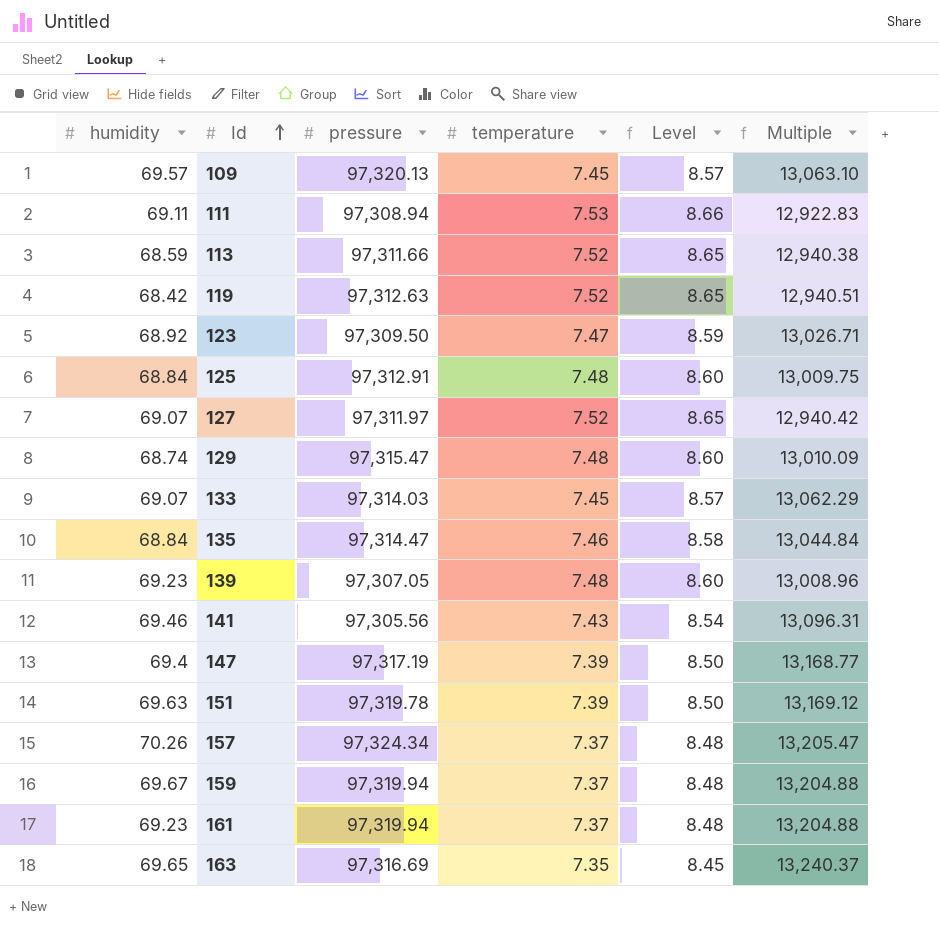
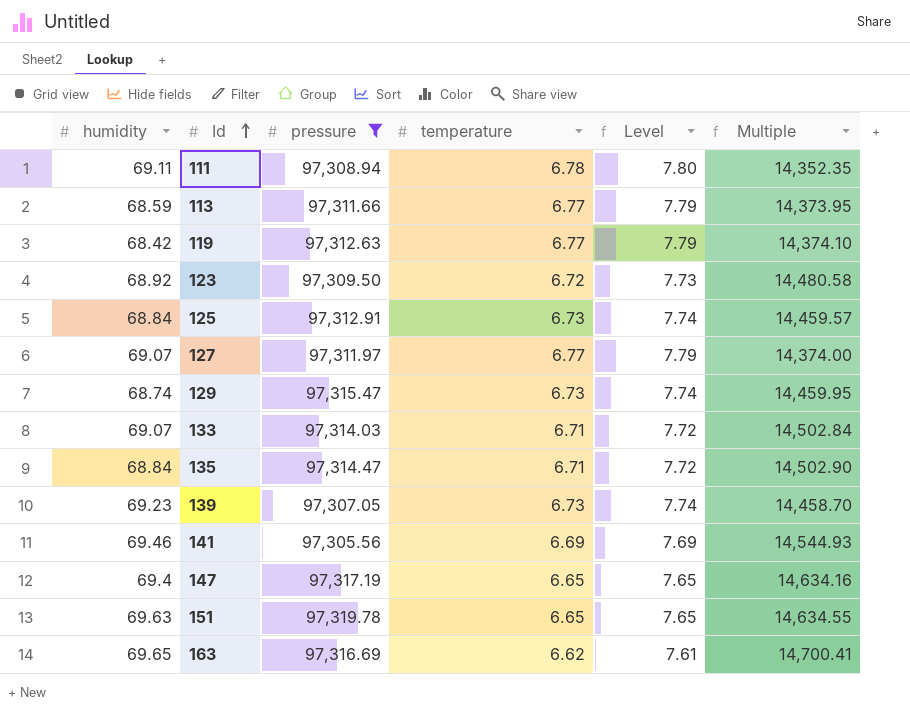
filter: none -> pressure <= 97,319.78
111 | temperature: 7.53 -> 6.78
111 | Level: 8.66 -> 7.80
111 | Multiple: 12,922.83 -> 14,352.35
113 | temperature: 7.52 -> 6.77
113 | Level: 8.65 -> 7.79
113 | Multiple: 12,940.38 -> 14,373.95
119 | temperature: 7.52 -> 6.77
119 | Level: 8.65 -> 7.79
119 | Multiple: 12,940.51 -> 14,374.10
123 | temperature: 7.47 -> 6.72
123 | Level: 8.59 -> 7.73
123 | Multiple: 13,026.71 -> 14,480.58
125 | temperature: 7.48 -> 6.73
125 | Level: 8.60 -> 7.74
125 | Multiple: 13,009.75 -> 14,459.57
127 | temperature: 7.52 -> 6.77
127 | Level: 8.65 -> 7.79
127 | Multiple: 12,940.42 -> 14,374.00
129 | temperature: 7.48 -> 6.73
129 | Level: 8.60 -> 7.74
129 | Multiple: 13,010.09 -> 14,459.95
133 | temperature: 7.45 -> 6.71
133 | Level: 8.57 -> 7.72
133 | Multiple: 13,062.29 -> 14,502.84
135 | temperature: 7.46 -> 6.71
135 | Level: 8.58 -> 7.72
135 | Multiple: 13,044.84 -> 14,502.90
139 | temperature: 7.48 -> 6.73
139 | Level: 8.60 -> 7.74
139 | Multiple: 13,008.96 -> 14,458.70
141 | temperature: 7.43 -> 6.69
141 | Level: 8.54 -> 7.69
141 | Multiple: 13,096.31 -> 14,544.93
147 | temperature: 7.39 -> 6.65
147 | Level: 8.50 -> 7.65
147 | Multiple: 13,168.77 -> 14,634.16
151 | temperature: 7.39 -> 6.65
151 | Level: 8.50 -> 7.65
151 | Multiple: 13,169.12 -> 14,634.55
163 | temperature: 7.35 -> 6.62
163 | Level: 8.45 -> 7.61
163 | Multiple: 13,240.37 -> 14,700.41

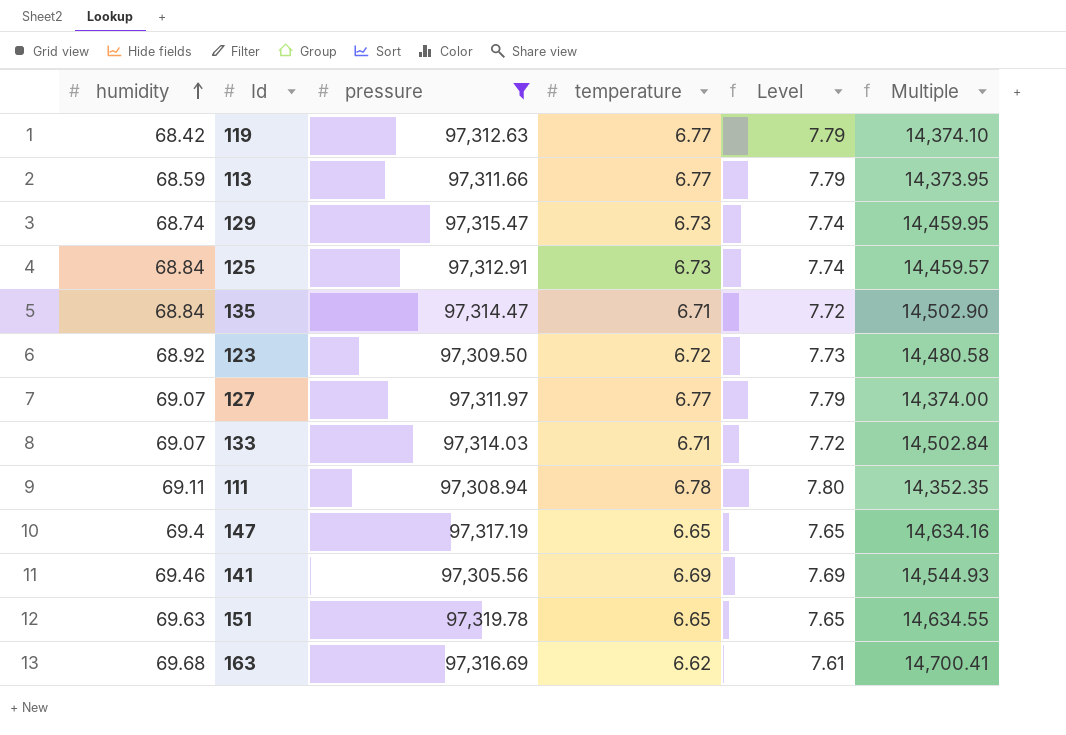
row order: Id ascending -> humidity ascending
row 139: 69.23 | 97,307.05 | 6.73 | 7.74 | 14,458.70 -> none
163 | humidity: 69.65 -> 69.68

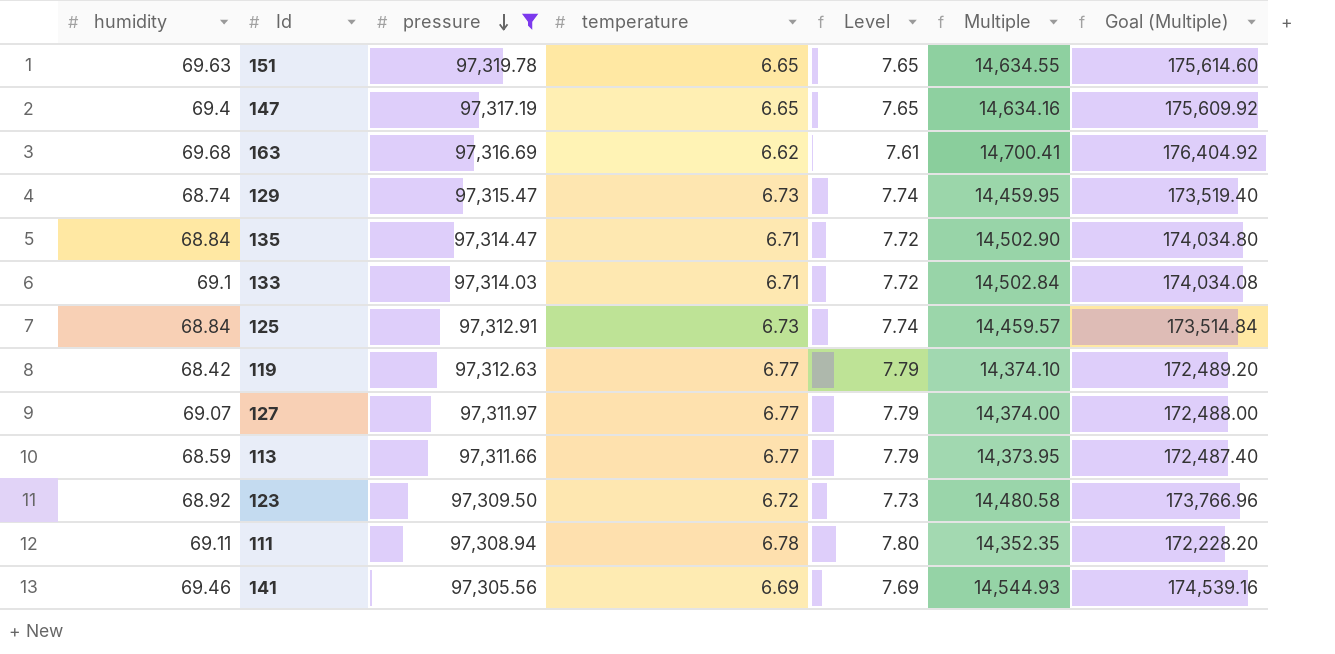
row order: humidity ascending -> pressure descending
column Goal (Multiple) | formula: none -> [Multiple] * 12
133 | humidity: 69.07 -> 69.1

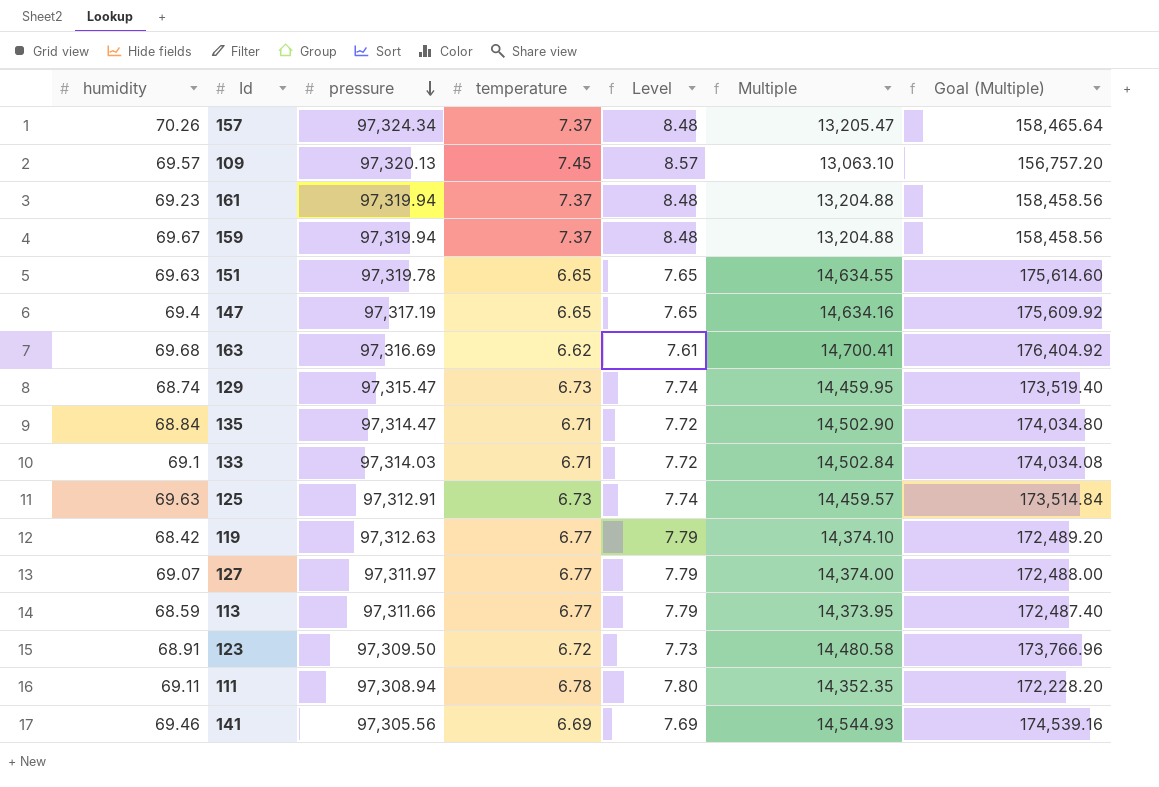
filter: pressure <= 97,319.78 -> none
125 | humidity: 68.84 -> 69.63
123 | humidity: 68.92 -> 68.91

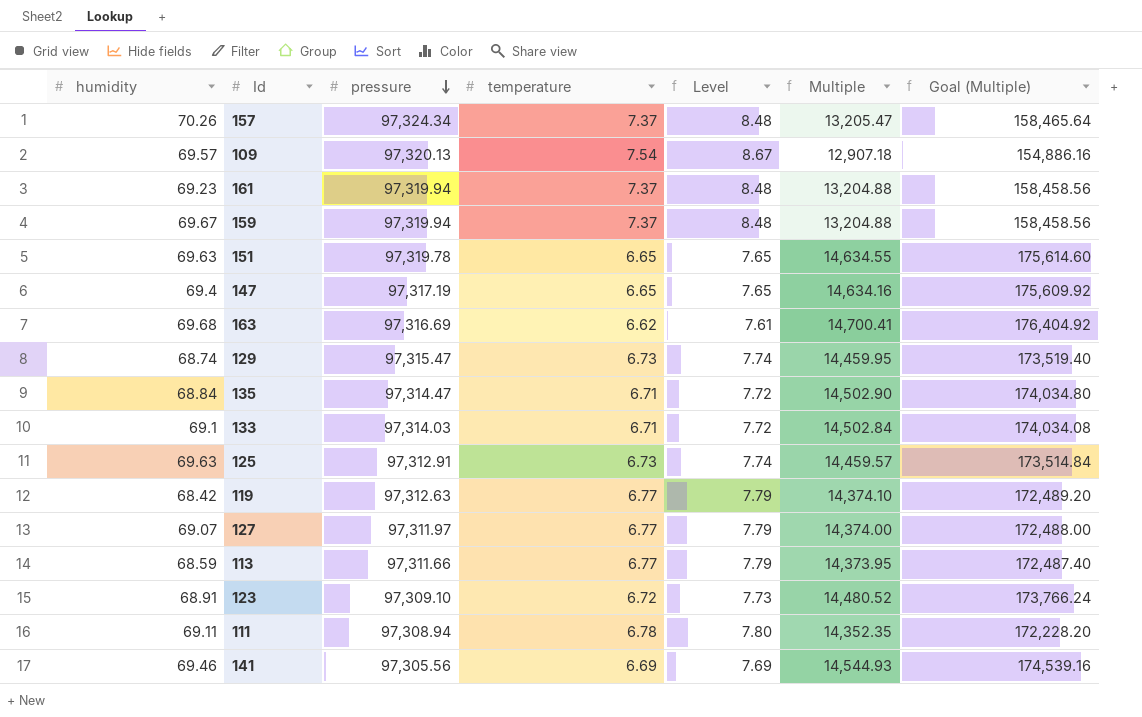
109 | temperature: 7.45 -> 7.54
109 | Level: 8.57 -> 8.67
109 | Multiple: 13,063.10 -> 12,907.18
109 | Goal (Multiple): 156,757.20 -> 154,886.16
123 | pressure: 97,309.50 -> 97,309.10
123 | Multiple: 14,480.58 -> 14,480.52
123 | Goal (Multiple): 173,766.96 -> 173,766.24

